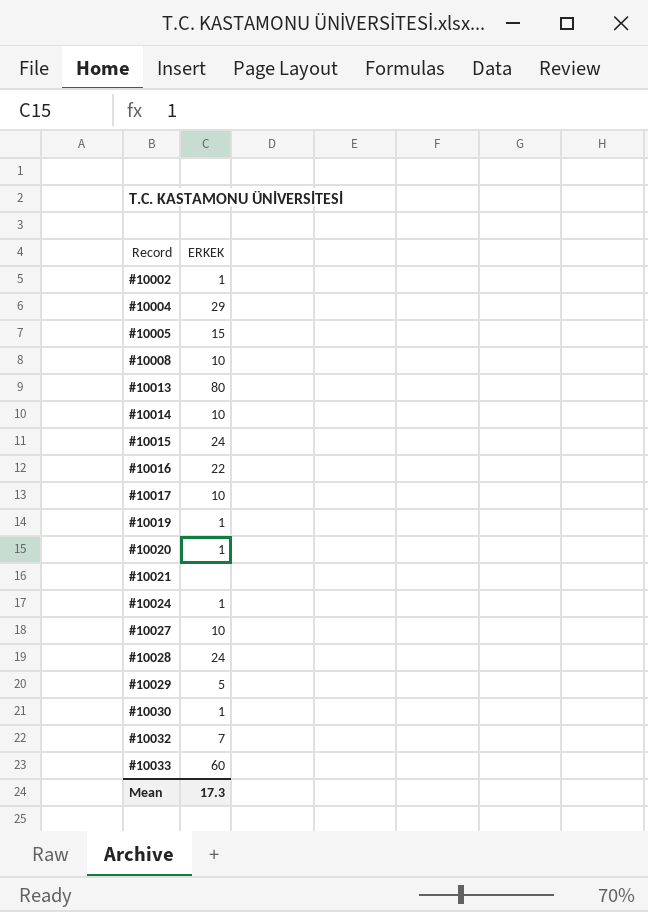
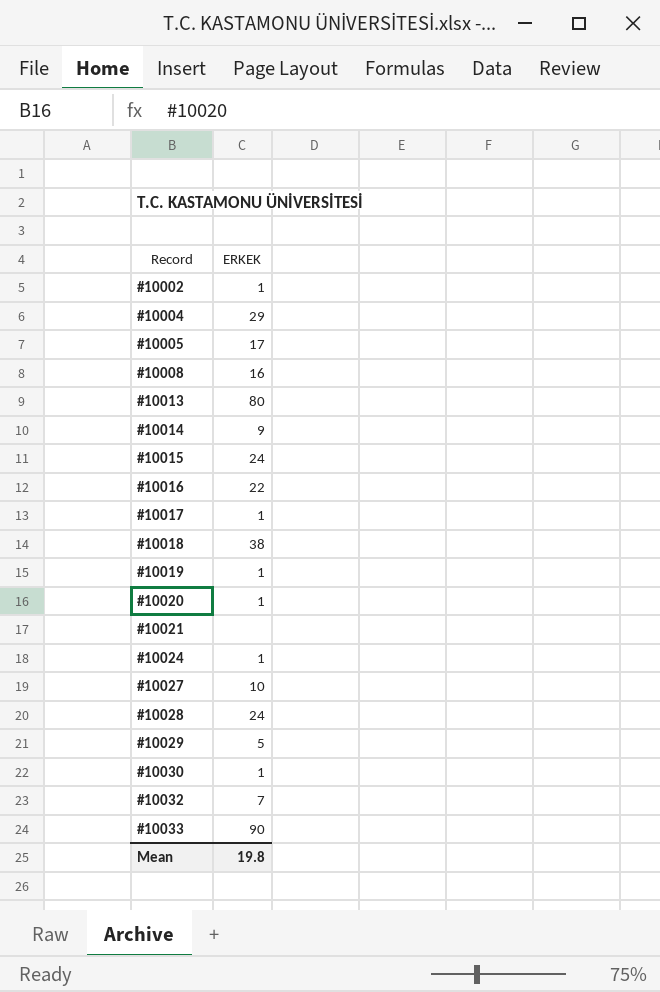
#10005 | ERKEK: 15 -> 17
#10008 | ERKEK: 10 -> 16
#10014 | ERKEK: 10 -> 9
#10017 | ERKEK: 10 -> 1
row #10018: none -> 38
#10033 | ERKEK: 60 -> 90
Mean | ERKEK: 17.3 -> 19.8

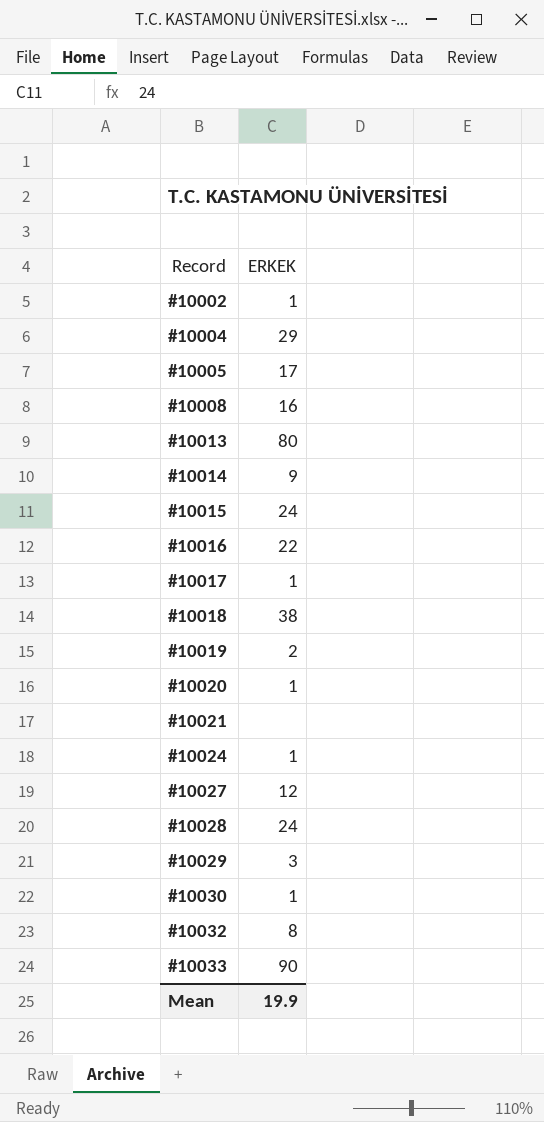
#10019 | ERKEK: 1 -> 2
#10027 | ERKEK: 10 -> 12
#10029 | ERKEK: 5 -> 3
#10032 | ERKEK: 7 -> 8
Mean | ERKEK: 19.8 -> 19.9

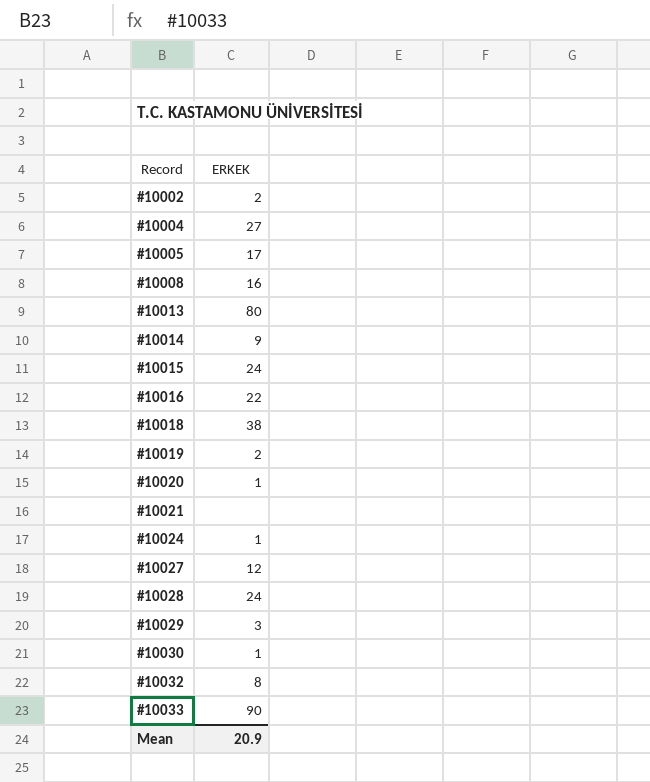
row #10017: 1 -> none
#10002 | ERKEK: 1 -> 2
#10004 | ERKEK: 29 -> 27
Mean | ERKEK: 19.9 -> 20.9

